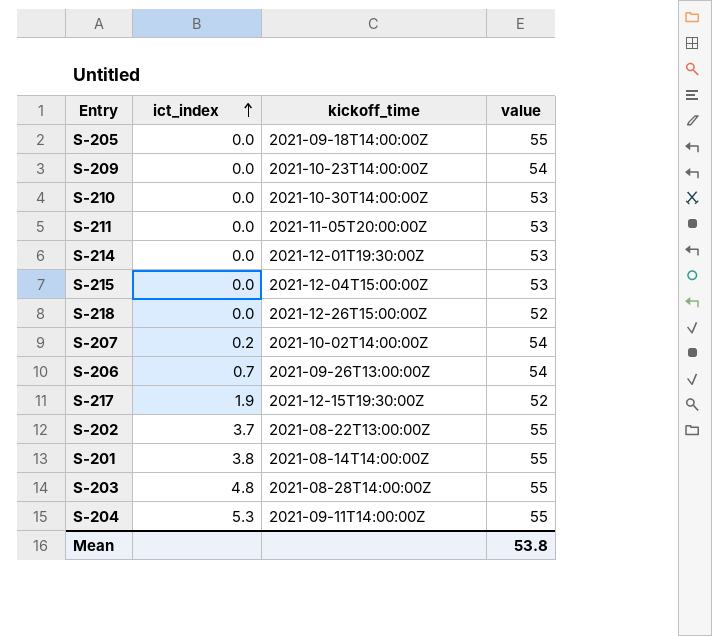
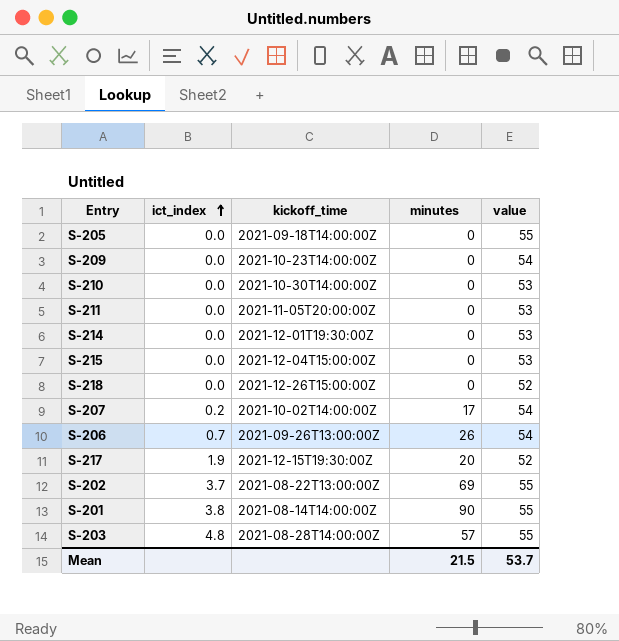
column minutes | position: none -> 4
row S-204: 5.3 | 2021-09-11T14:00:00Z | 55 -> none
Mean | value: 53.8 -> 53.7

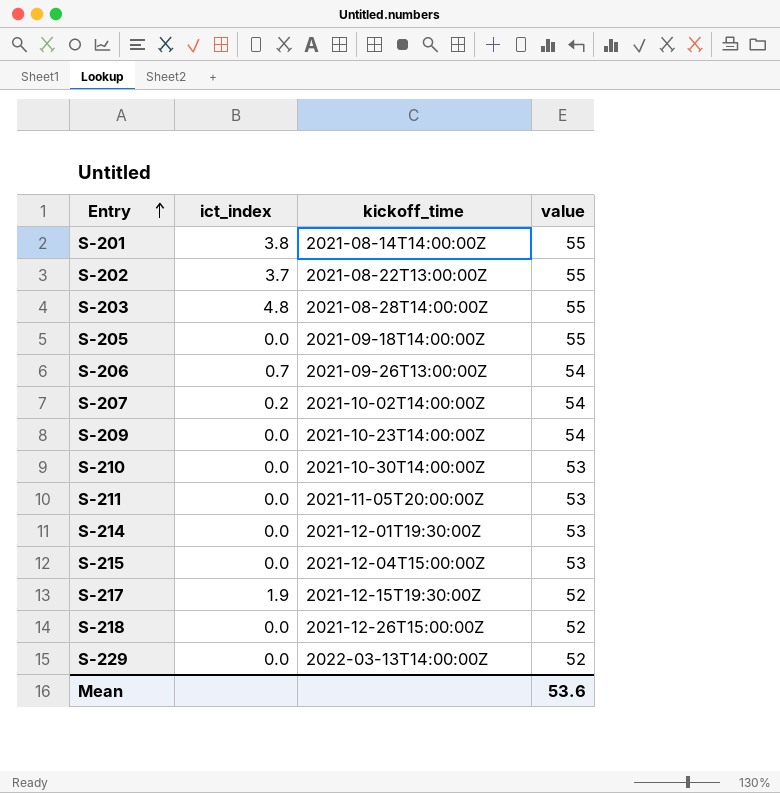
row order: ict_index ascending -> Entry ascending
column minutes | position: 4 -> none
row S-229: none -> 0.0 | 2022-03-13T14:00:00Z | 52
Mean | value: 53.7 -> 53.6

